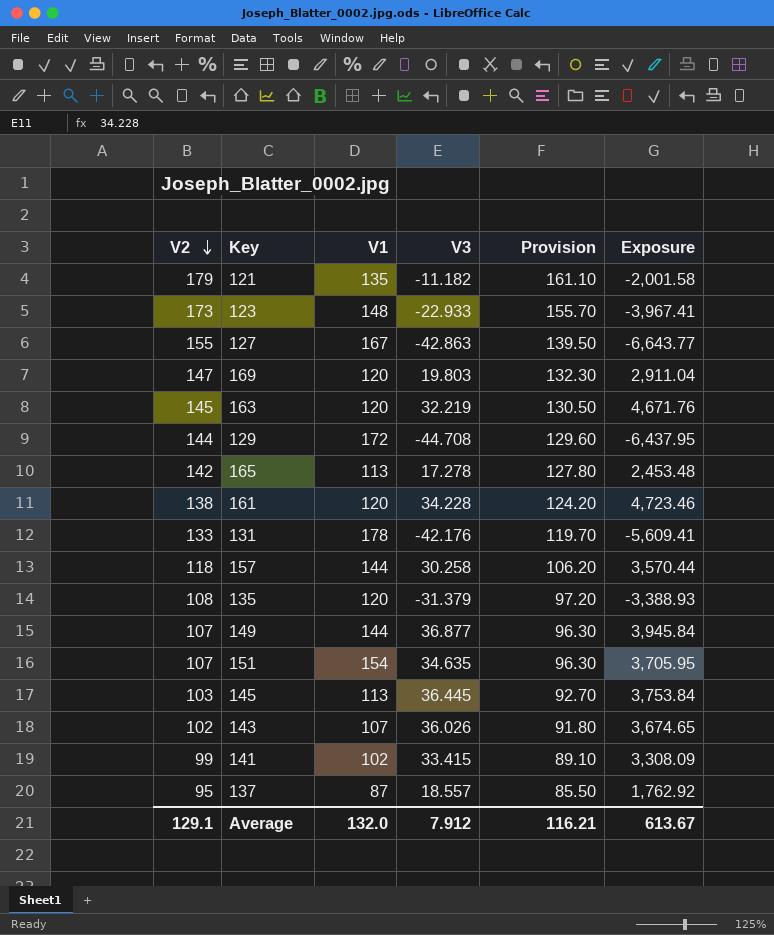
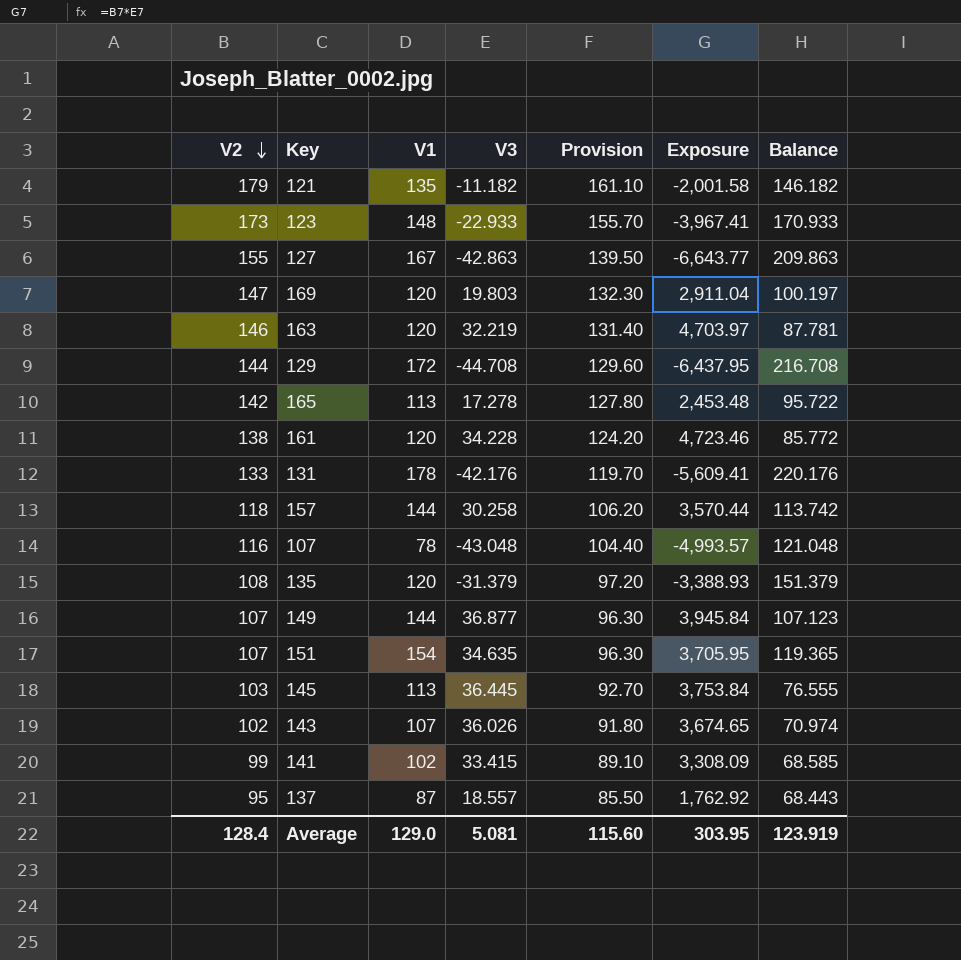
column Balance | formula: none -> [V1] - [V3]
163 | V2: 145 -> 146
163 | Provision: 130.50 -> 131.40
163 | Exposure: 4,671.76 -> 4,703.97
row 107: none -> 116 | 78 | -43.048 | 104.40 | -4,993.57 | 121.048
Average | V2: 129.1 -> 128.4
Average | V1: 132.0 -> 129.0
Average | V3: 7.912 -> 5.081
Average | Provision: 116.21 -> 115.60
Average | Exposure: 613.67 -> 303.95

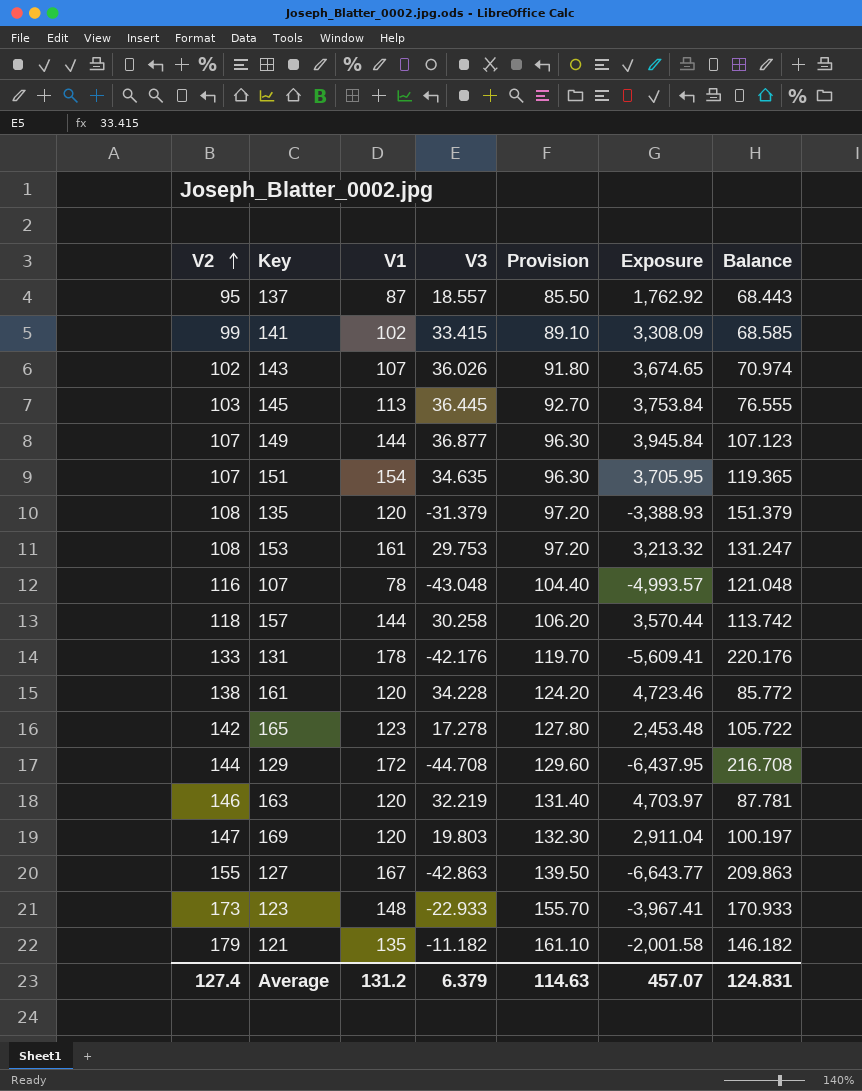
row order: V2 descending -> V2 ascending
row 153: none -> 108 | 161 | 29.753 | 97.20 | 3,213.32 | 131.247
165 | V1: 113 -> 123
165 | Balance: 95.722 -> 105.722
Average | V2: 128.4 -> 127.4
Average | V1: 129.0 -> 131.2
Average | V3: 5.081 -> 6.379
Average | Provision: 115.60 -> 114.63
Average | Exposure: 303.95 -> 457.07
Average | Balance: 123.919 -> 124.831

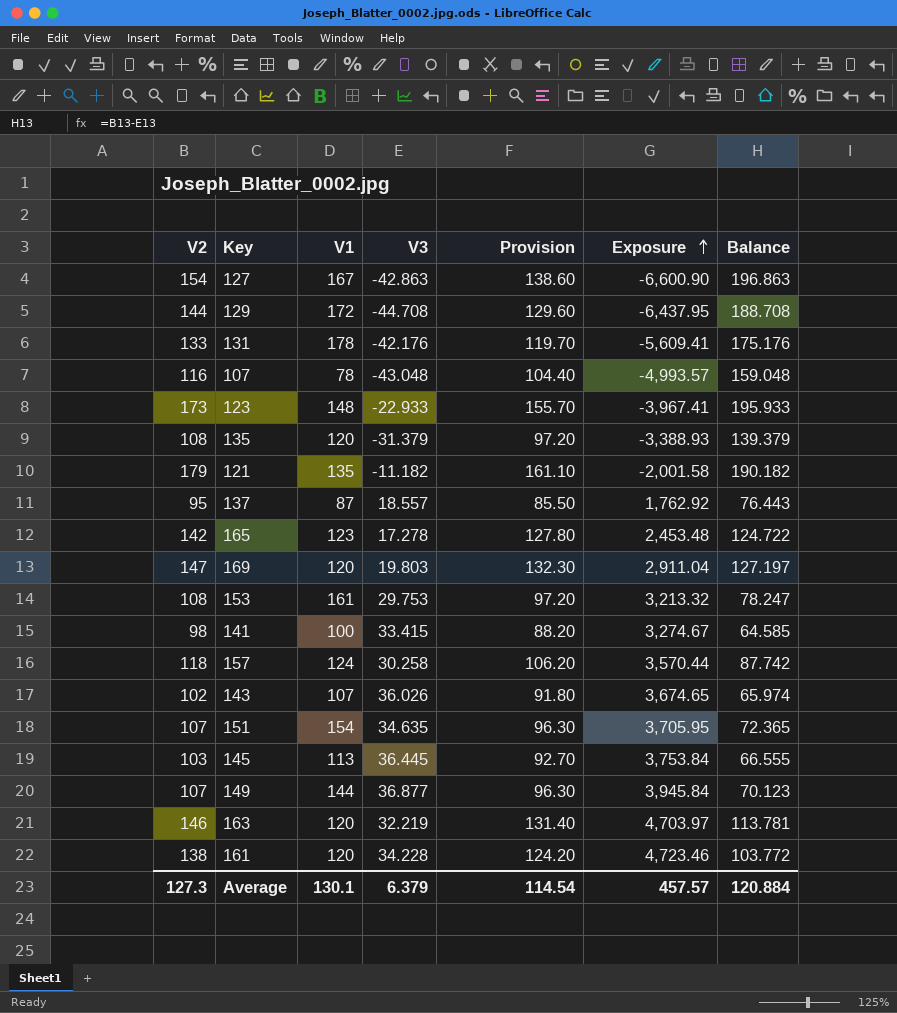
row order: V2 ascending -> Exposure ascending
column Balance | formula: [V1] - [V3] -> [V2] - [V3]
127 | V2: 155 -> 154
127 | Provision: 139.50 -> 138.60
127 | Exposure: -6,643.77 -> -6,600.90
141 | V2: 99 -> 98
141 | V1: 102 -> 100
141 | Provision: 89.10 -> 88.20
141 | Exposure: 3,308.09 -> 3,274.67
157 | V1: 144 -> 124
Average | V2: 127.4 -> 127.3
Average | V1: 131.2 -> 130.1
Average | Provision: 114.63 -> 114.54
Average | Exposure: 457.07 -> 457.57
Average | Balance: 124.831 -> 120.884

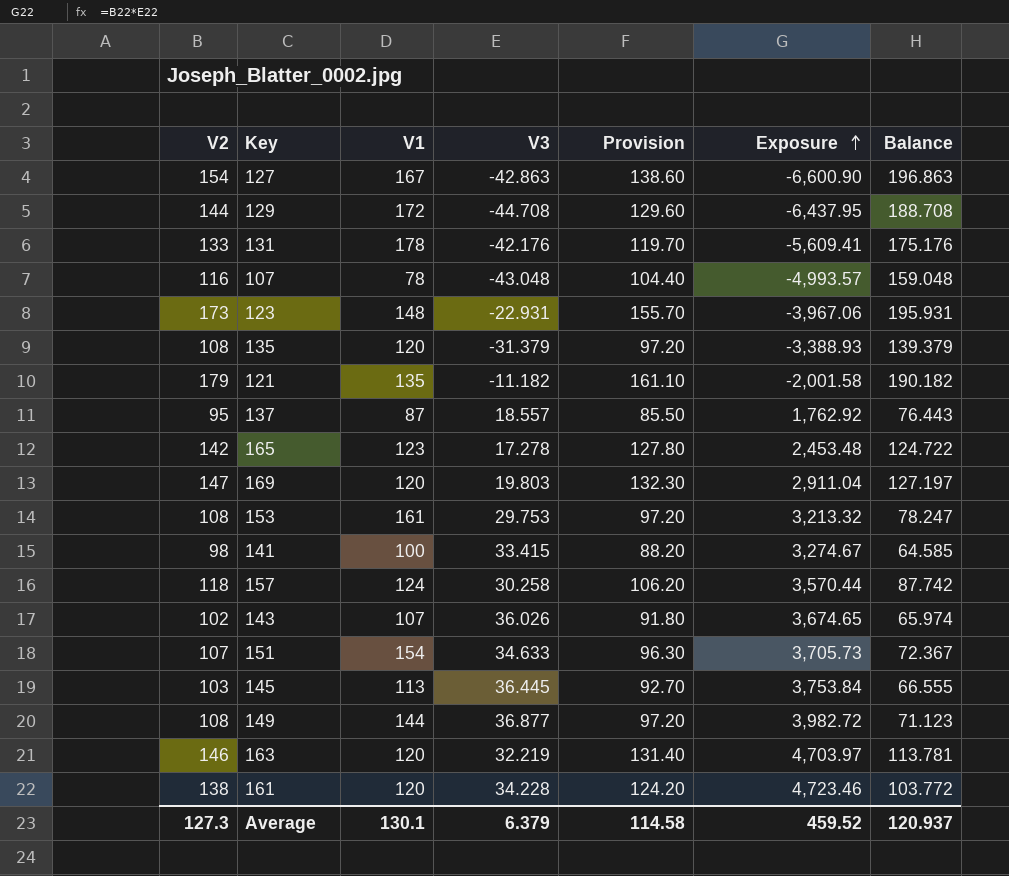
123 | V3: -22.933 -> -22.931
123 | Exposure: -3,967.41 -> -3,967.06
123 | Balance: 195.933 -> 195.931
151 | V3: 34.635 -> 34.633
151 | Exposure: 3,705.95 -> 3,705.73
151 | Balance: 72.365 -> 72.367
149 | V2: 107 -> 108
149 | Provision: 96.30 -> 97.20
149 | Exposure: 3,945.84 -> 3,982.72
149 | Balance: 70.123 -> 71.123
Average | Provision: 114.54 -> 114.58
Average | Exposure: 457.57 -> 459.52
Average | Balance: 120.884 -> 120.937

